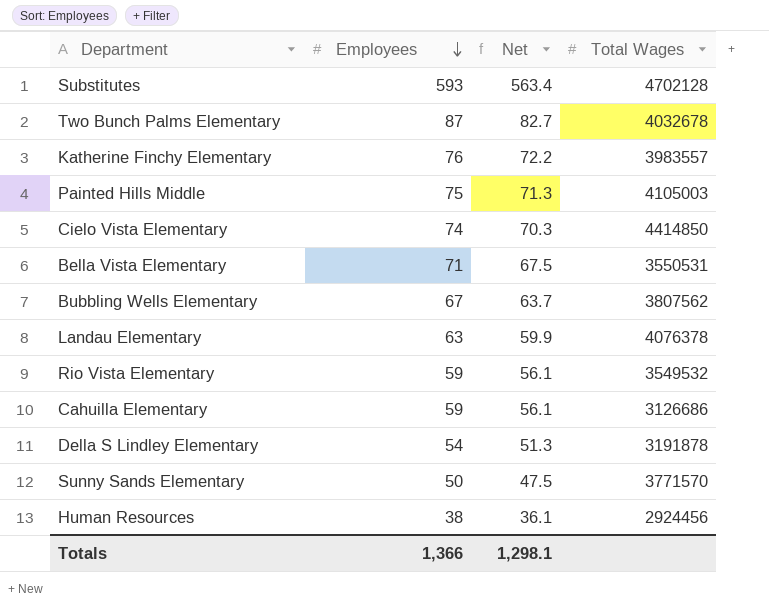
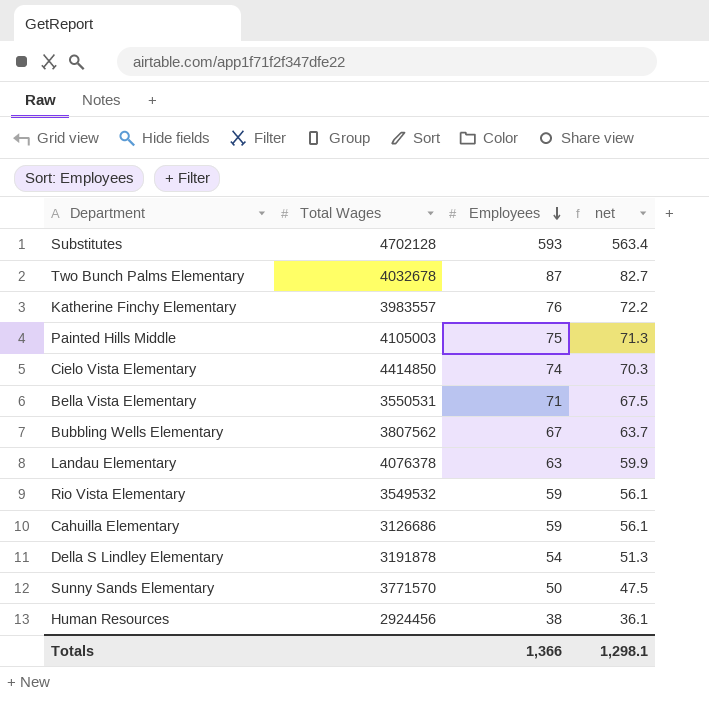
column Total Wages | position: 4 -> 2
column name: Net -> net

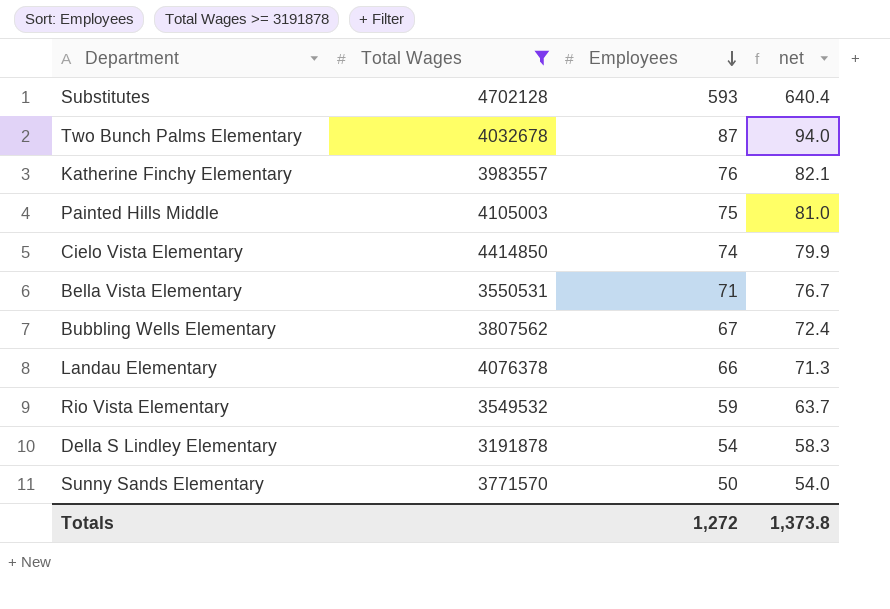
filter: none -> Total Wages >= 3191878
column net | formula: [Employees] * 0.95 -> [Employees] * 1.08
Landau Elementary | Employees: 63 -> 66
Totals | Employees: 1,366 -> 1,272
Totals | net: 1,298.1 -> 1,373.8

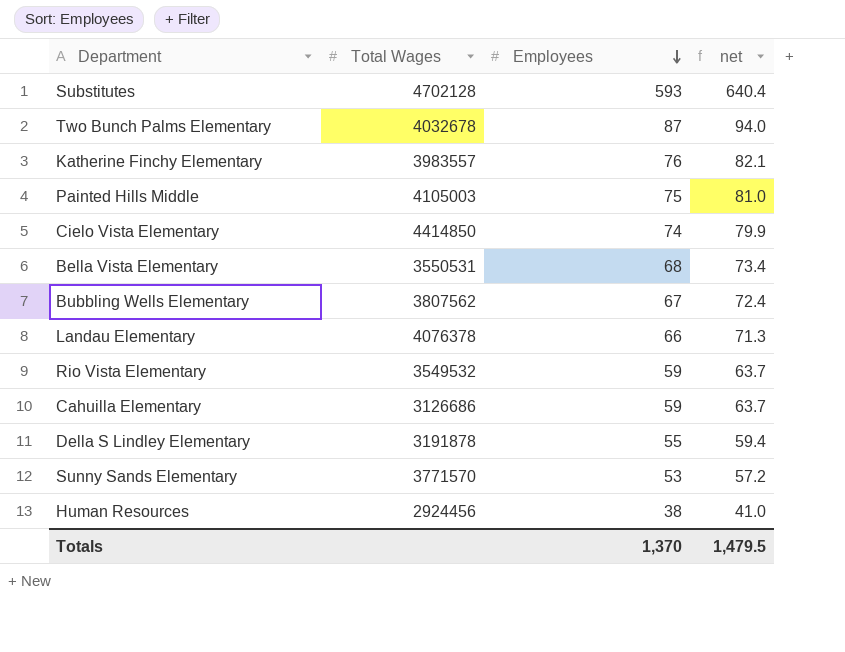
filter: Total Wages >= 3191878 -> none
Bella Vista Elementary | Employees: 71 -> 68
Bella Vista Elementary | net: 76.7 -> 73.4
Della S Lindley Elementary | Employees: 54 -> 55
Della S Lindley Elementary | net: 58.3 -> 59.4
Sunny Sands Elementary | Employees: 50 -> 53
Sunny Sands Elementary | net: 54.0 -> 57.2
Totals | Employees: 1,272 -> 1,370
Totals | net: 1,373.8 -> 1,479.5

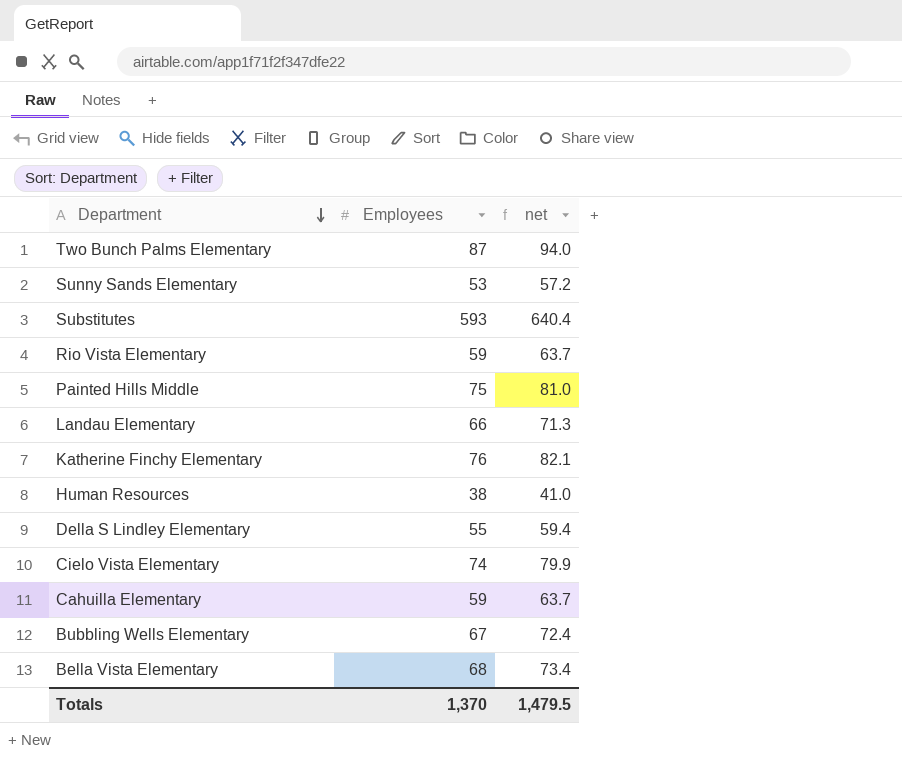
row order: Employees descending -> Department descending
column Total Wages | position: 2 -> none

